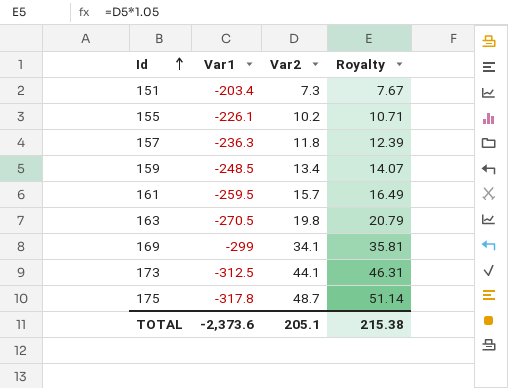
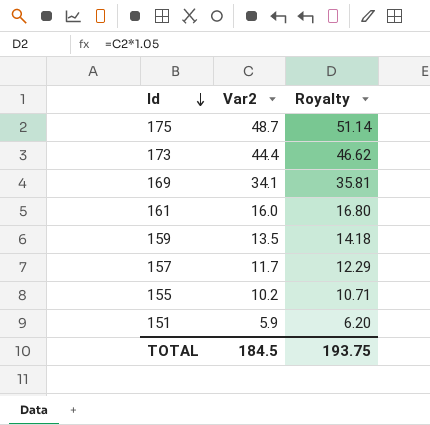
row order: Id ascending -> Id descending
column Var1 | position: 2 -> none
row 163: -270.5 | 19.8 | 20.79 -> none
173 | Var2: 44.1 -> 44.4
173 | Royalty: 46.31 -> 46.62
161 | Var2: 15.7 -> 16.0
161 | Royalty: 16.49 -> 16.80
159 | Var2: 13.4 -> 13.5
159 | Royalty: 14.07 -> 14.18
157 | Var2: 11.8 -> 11.7
157 | Royalty: 12.39 -> 12.29
151 | Var2: 7.3 -> 5.9
151 | Royalty: 7.67 -> 6.20
TOTAL | Var2: 205.1 -> 184.5
TOTAL | Royalty: 215.38 -> 193.75

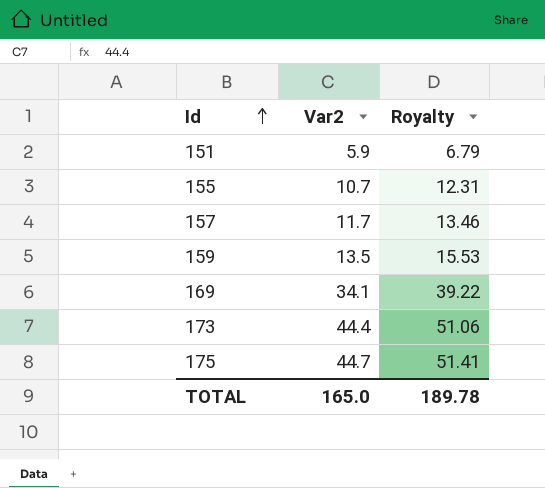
row order: Id descending -> Id ascending
column Royalty | formula: [Var2] * 1.05 -> [Var2] * 1.15
row 161: 16.0 | 16.80 -> none
155 | Var2: 10.2 -> 10.7
175 | Var2: 48.7 -> 44.7
TOTAL | Var2: 184.5 -> 165.0
TOTAL | Royalty: 193.75 -> 189.78

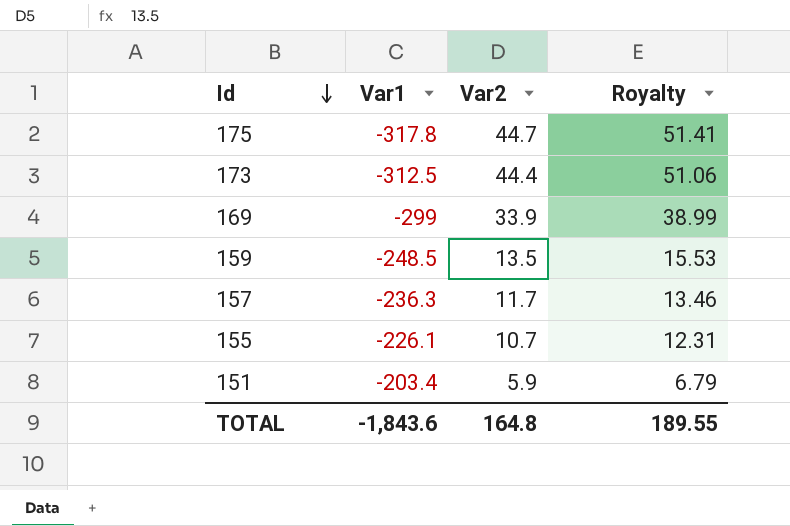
row order: Id ascending -> Id descending
column Var1 | position: none -> 2
169 | Var2: 34.1 -> 33.9
169 | Royalty: 39.22 -> 38.99
TOTAL | Var2: 165.0 -> 164.8
TOTAL | Royalty: 189.78 -> 189.55

